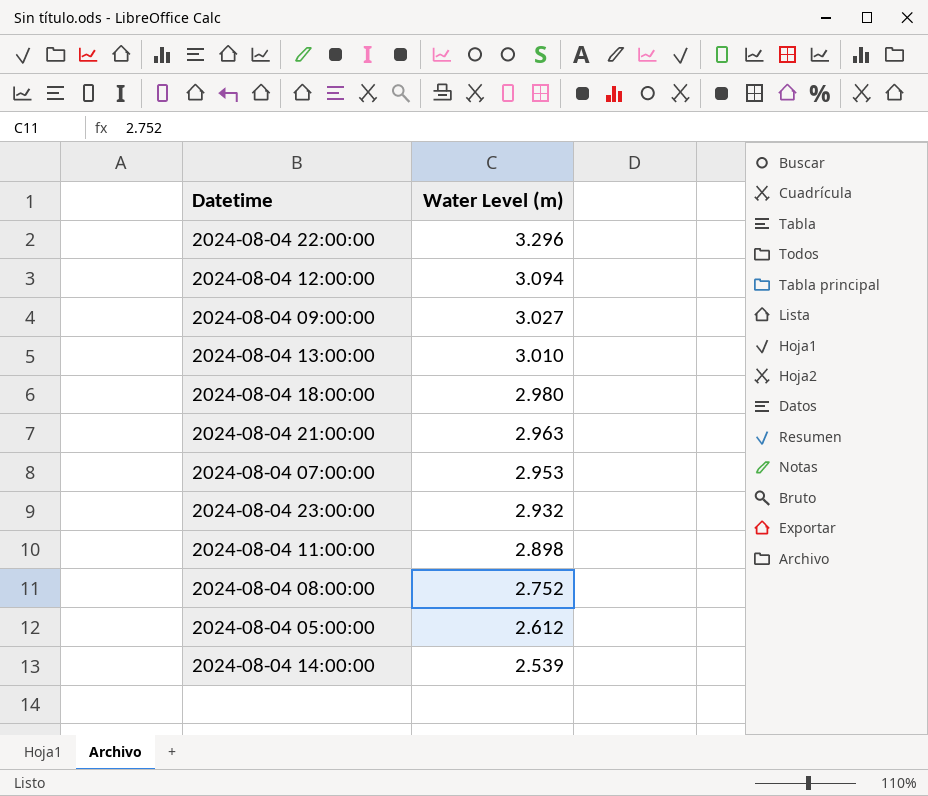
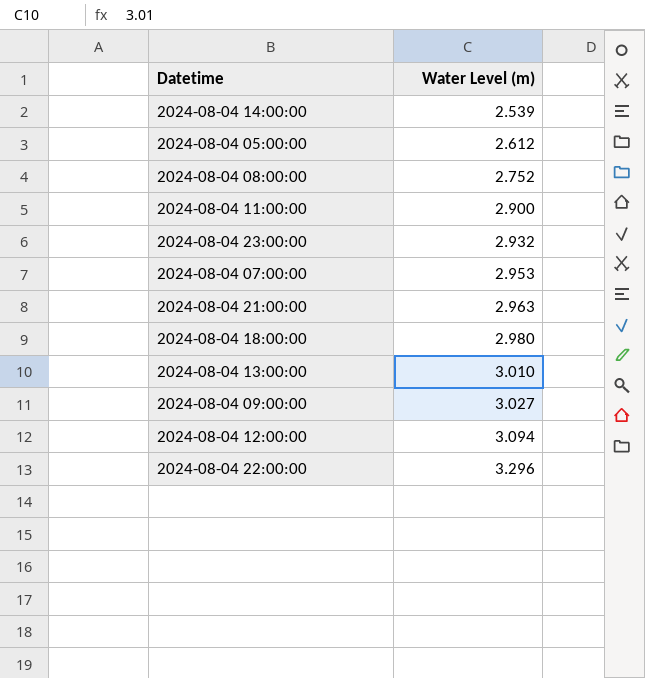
row order: Water Level (m) descending -> Water Level (m) ascending
2024-08-04 11:00:00 | Water Level (m): 2.898 -> 2.900

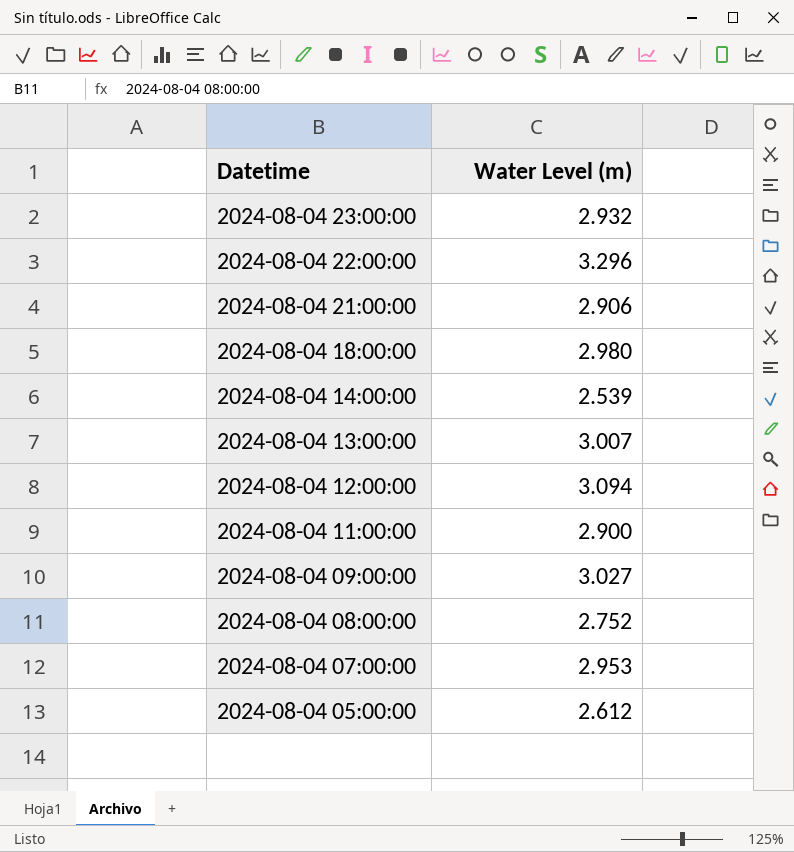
row order: Water Level (m) ascending -> Datetime descending
2024-08-04 21:00:00 | Water Level (m): 2.963 -> 2.906
2024-08-04 13:00:00 | Water Level (m): 3.010 -> 3.007

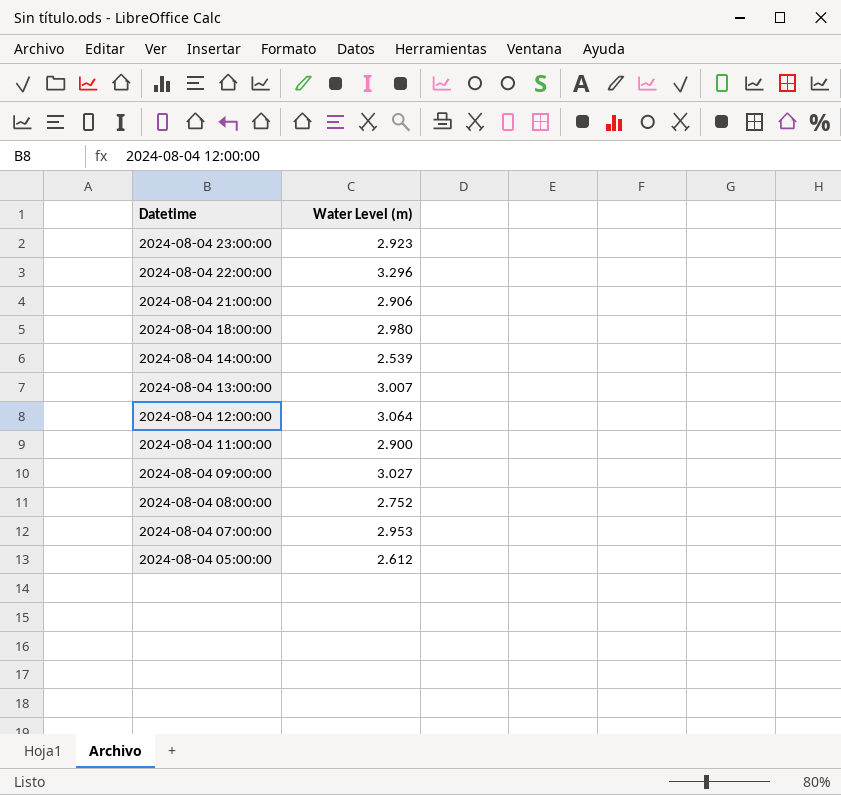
2024-08-04 23:00:00 | Water Level (m): 2.932 -> 2.923
2024-08-04 12:00:00 | Water Level (m): 3.094 -> 3.064

